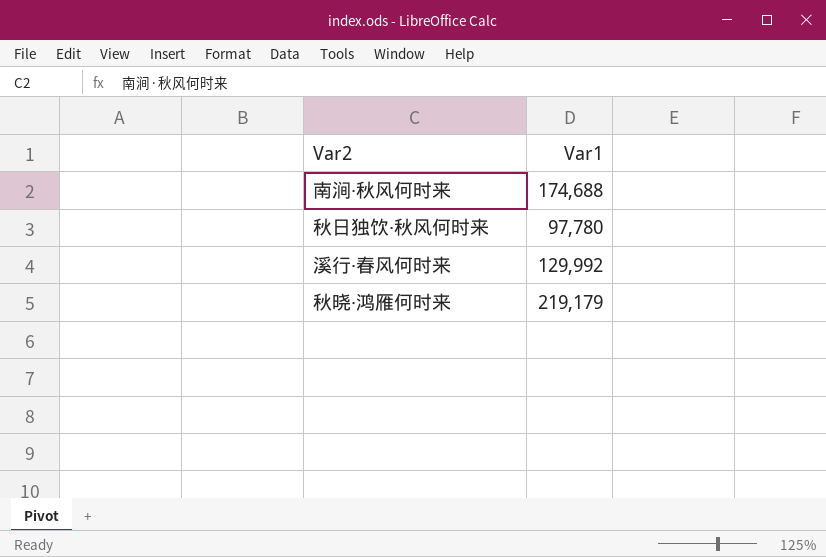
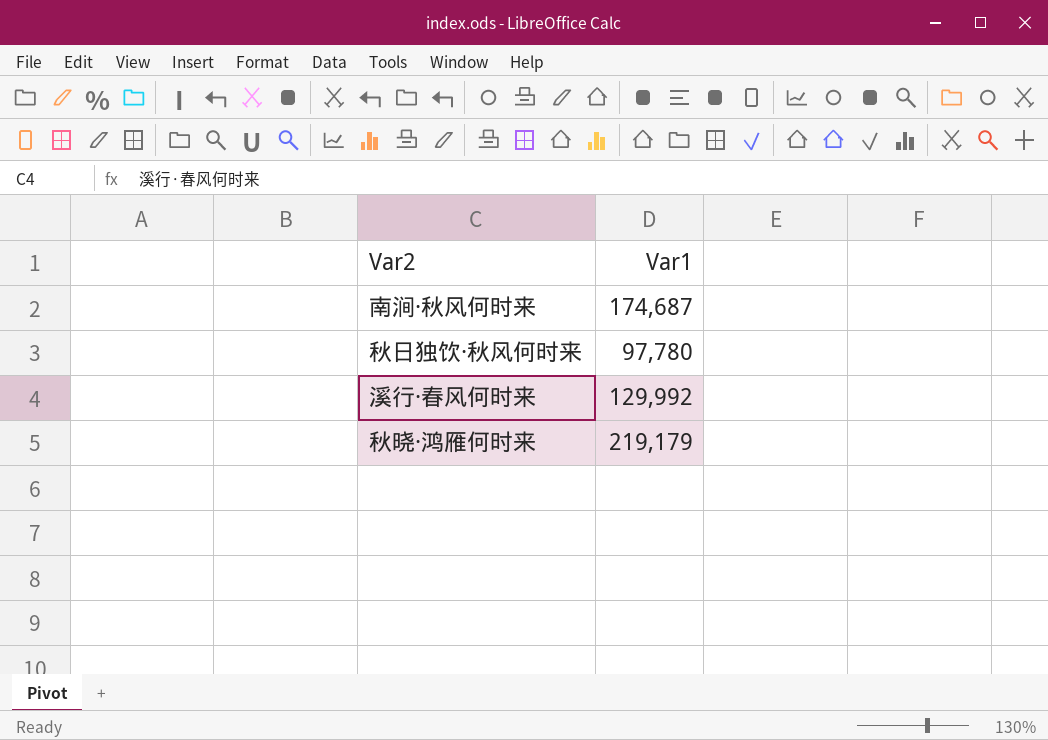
南涧·秋风何时来 | Var1: 174,688 -> 174,687

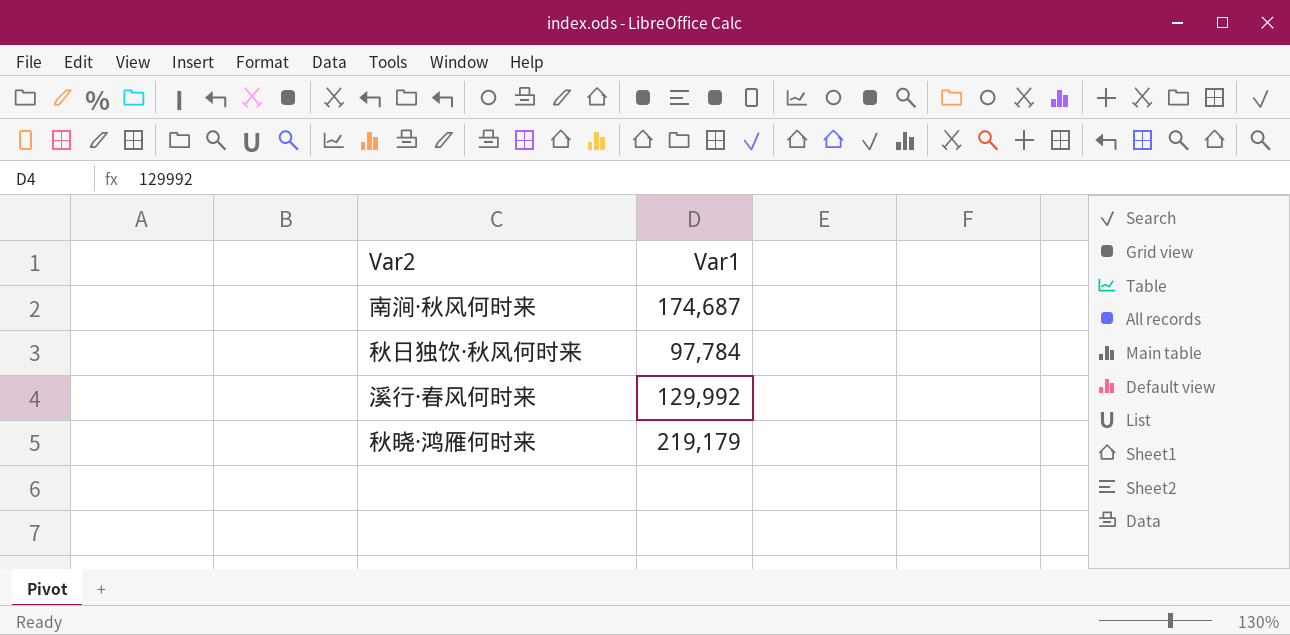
秋日独饮·秋风何时来 | Var1: 97,780 -> 97,784

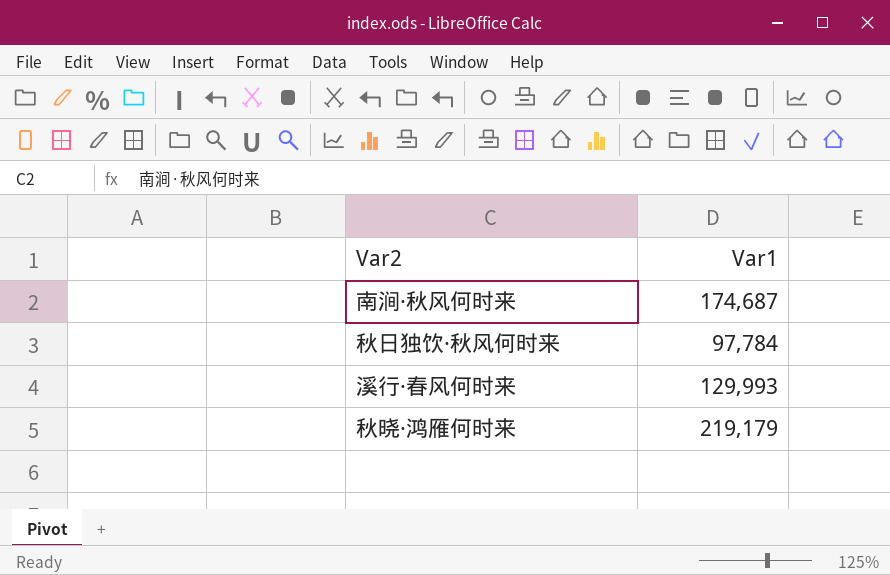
溪行·春风何时来 | Var1: 129,992 -> 129,993

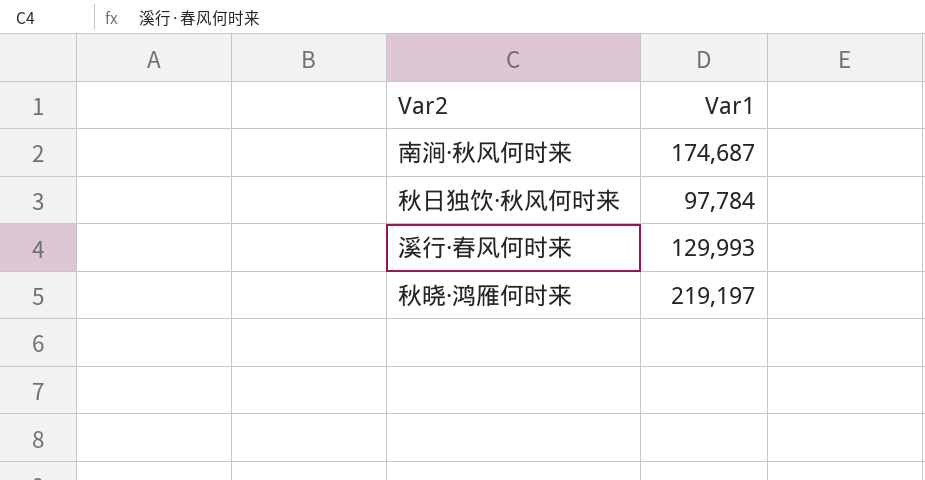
秋晓·鸿雁何时来 | Var1: 219,179 -> 219,197

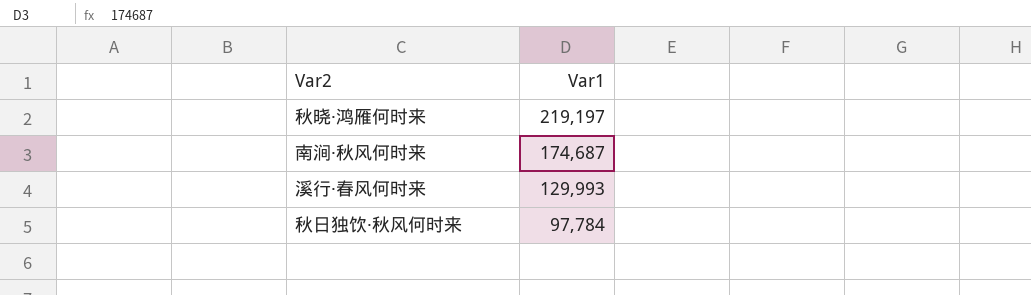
row order: none -> Var1 descending

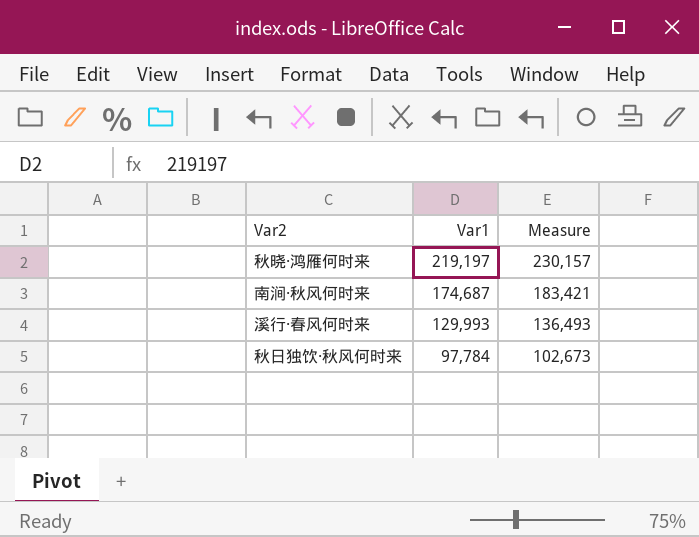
column Measure | formula: none -> [Var1] * 1.05

